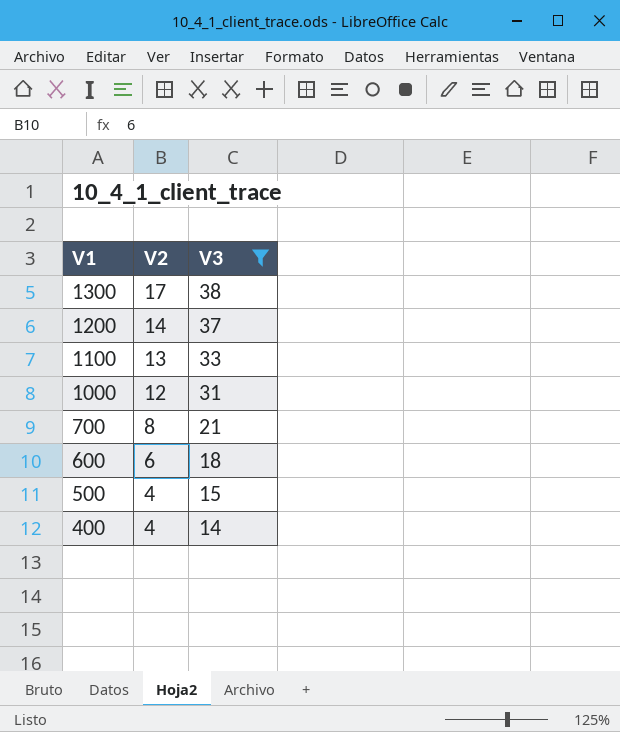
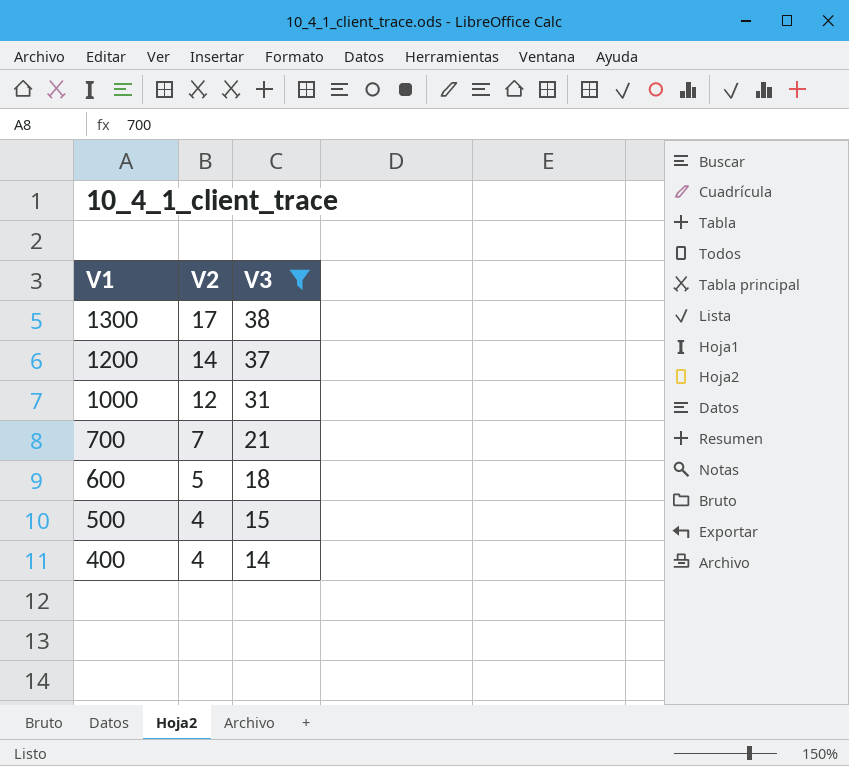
row 1100: 13 | 33 -> none
700 | V2: 8 -> 7
600 | V2: 6 -> 5

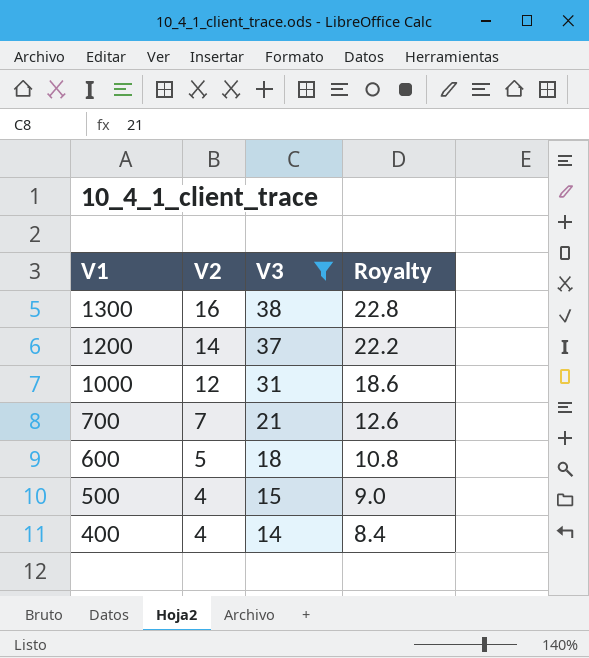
column Royalty | formula: none -> [V3] * 0.6
1300 | V2: 17 -> 16

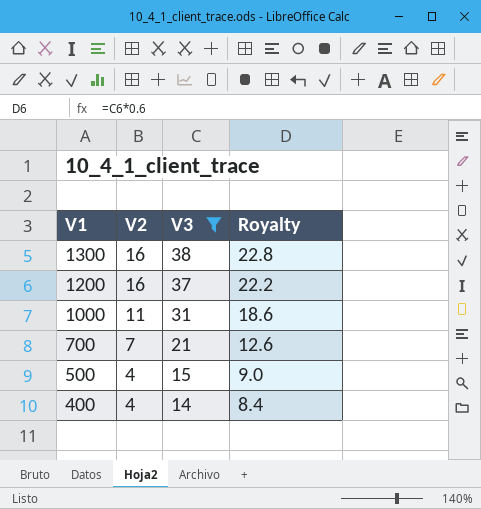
row 600: 5 | 18 | 10.8 -> none
1200 | V2: 14 -> 16
1000 | V2: 12 -> 11

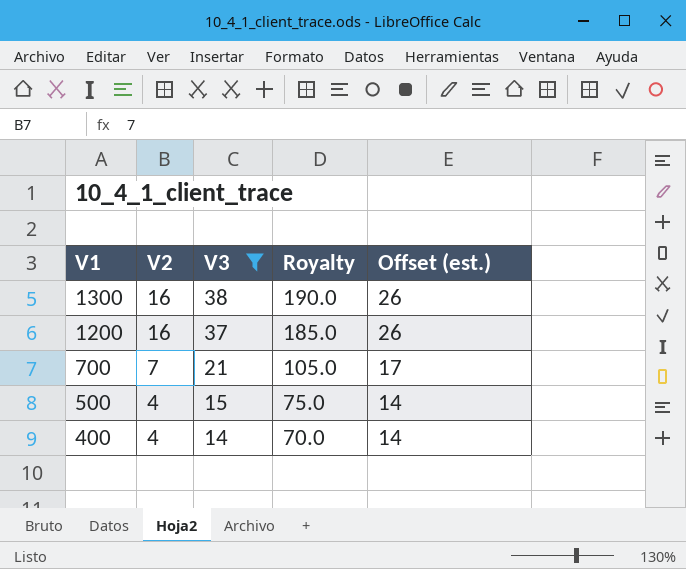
column Royalty | formula: [V3] * 0.6 -> [V3] * 5
column Offset (est.) | formula: none -> [V2] + 10
row 1000: 11 | 31 | 18.6 -> none

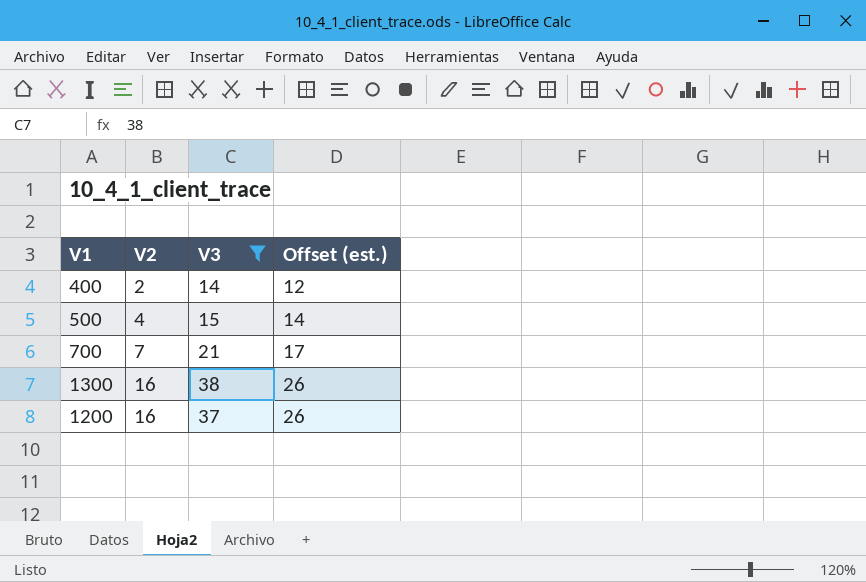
row order: V1 descending -> V2 ascending
column Royalty | formula: [V3] * 5 -> none
400 | V2: 4 -> 2
400 | Offset (est.): 14 -> 12

